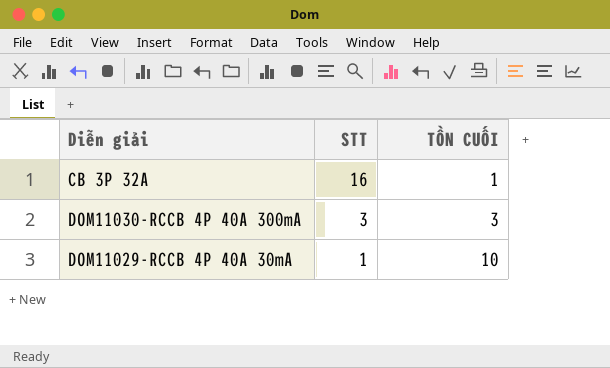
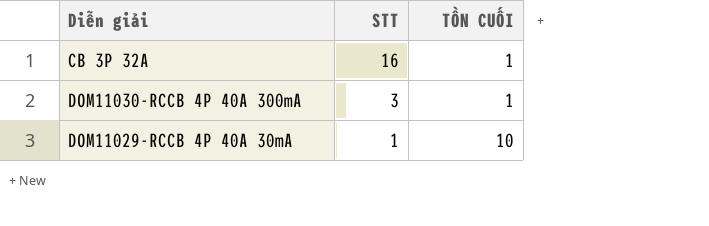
DOM11030-RCCB 4P 40A 300mA | TỒN CUỐI: 3 -> 1

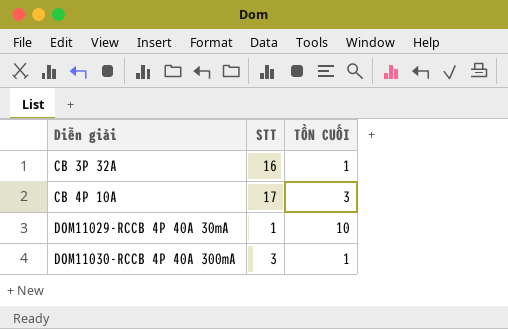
row order: STT descending -> Diễn giải ascending
row CB 4P 10A: none -> 17 | 3

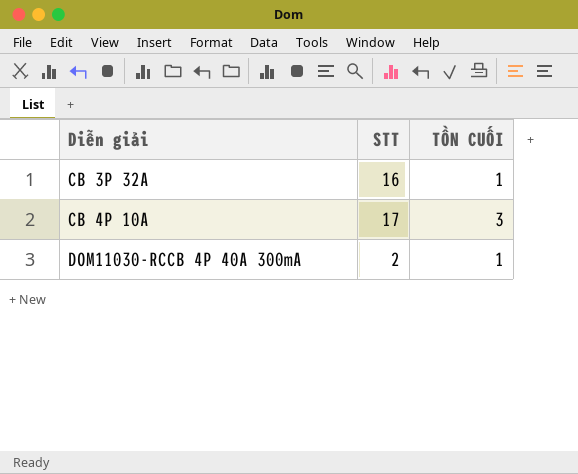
row DOM11029-RCCB 4P 40A 30mA: 1 | 10 -> none
DOM11030-RCCB 4P 40A 300mA | STT: 3 -> 2

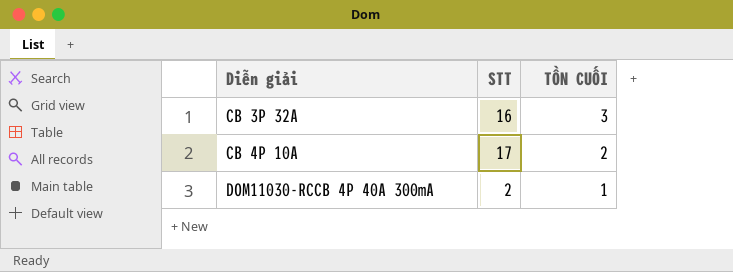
CB 3P 32A | TỒN CUỐI: 1 -> 3
CB 4P 10A | TỒN CUỐI: 3 -> 2

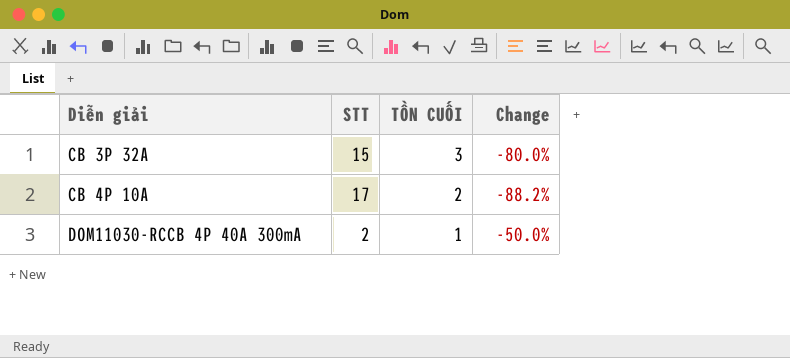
column Change | formula: none -> ([TỒN CUỐI] - [STT]) / [STT]
CB 3P 32A | STT: 16 -> 15

